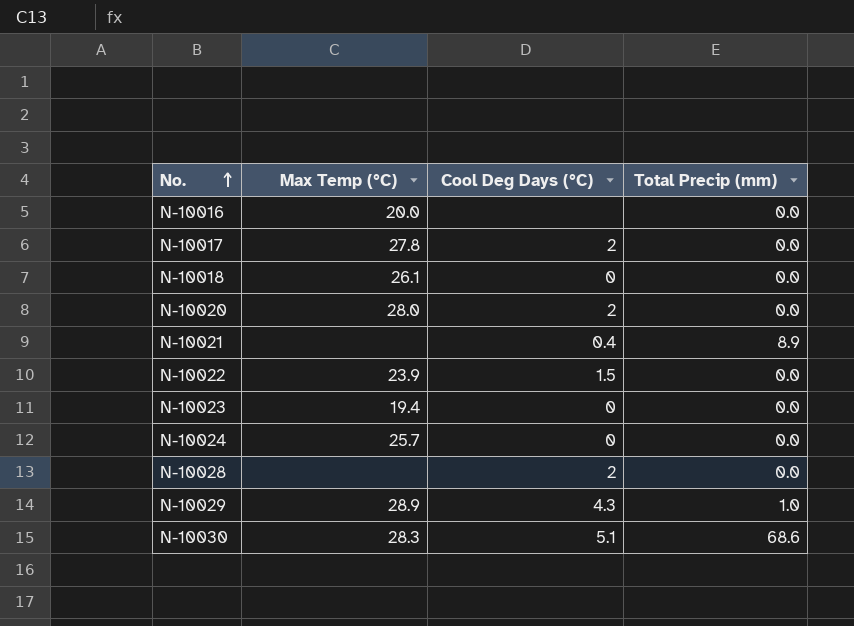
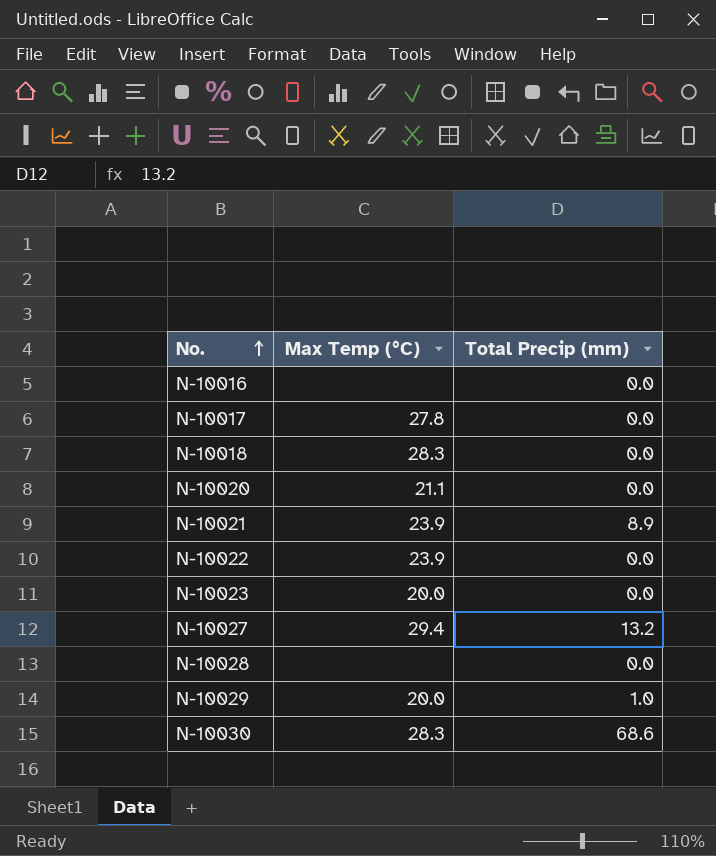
column Cool Deg Days (°C) | position: 3 -> none
row N-10024: 25.7 | 0 | 0.0 -> none
N-10016 | Max Temp (°C): 20.0 -> none
N-10018 | Max Temp (°C): 26.1 -> 28.3
N-10020 | Max Temp (°C): 28.0 -> 21.1
N-10021 | Max Temp (°C): none -> 23.9
N-10023 | Max Temp (°C): 19.4 -> 20.0
row N-10027: none -> 29.4 | 13.2
N-10029 | Max Temp (°C): 28.9 -> 20.0

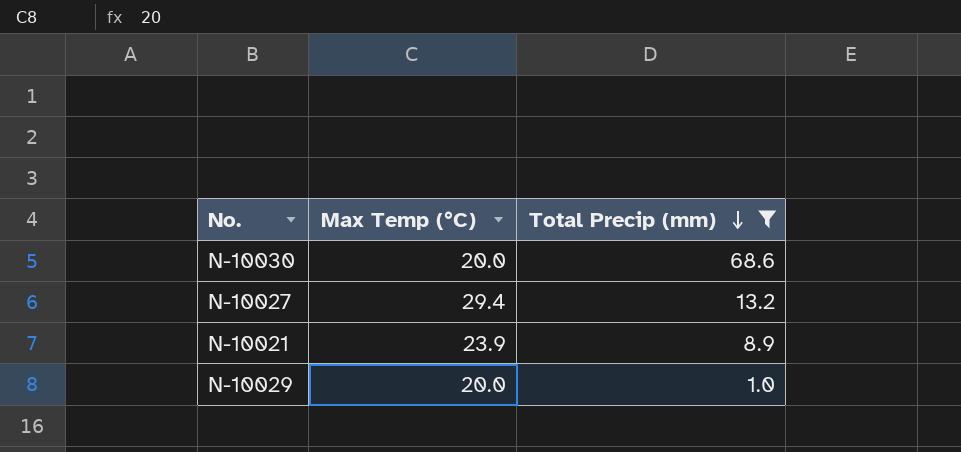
filter: none -> Total Precip (mm) != 0.0
row order: No. ascending -> Total Precip (mm) descending
N-10030 | Max Temp (°C): 28.3 -> 20.0

